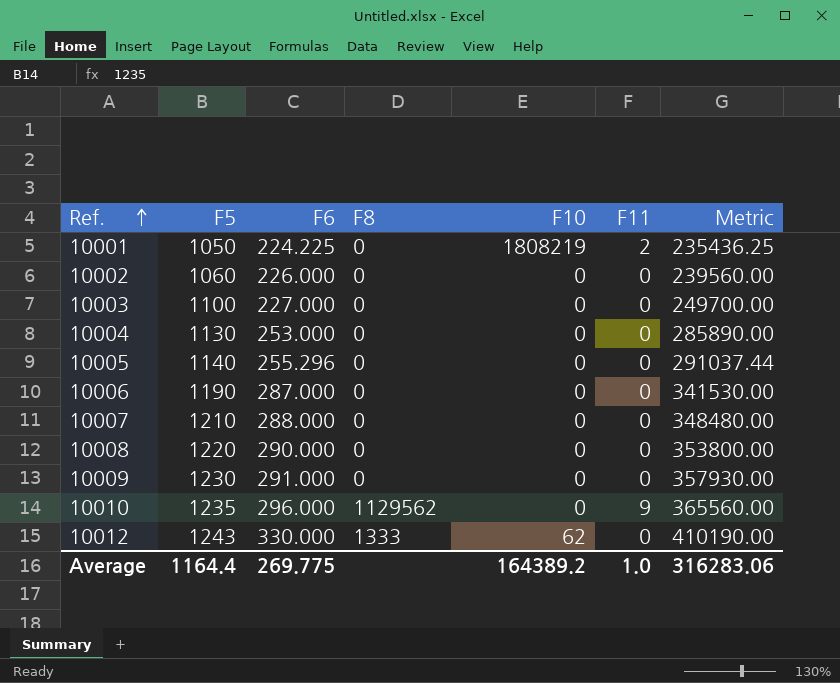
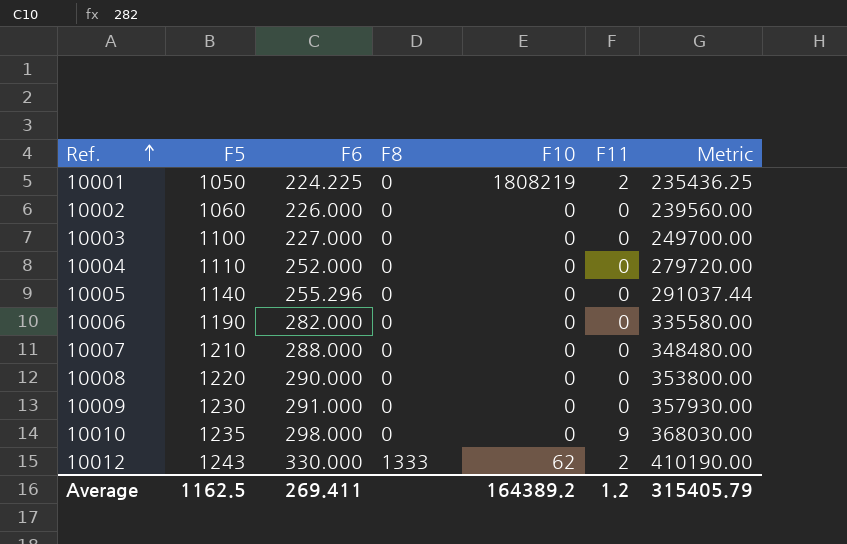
10004 | F5: 1130 -> 1110
10004 | F6: 253.000 -> 252.000
10004 | Metric: 285890.00 -> 279720.00
10006 | F6: 287.000 -> 282.000
10006 | Metric: 341530.00 -> 335580.00
10010 | F6: 296.000 -> 298.000
10010 | F8: 1129562 -> 0
10010 | Metric: 365560.00 -> 368030.00
10012 | F11: 0 -> 2
Average | F5: 1164.4 -> 1162.5
Average | F6: 269.775 -> 269.411
Average | F11: 1.0 -> 1.2
Average | Metric: 316283.06 -> 315405.79

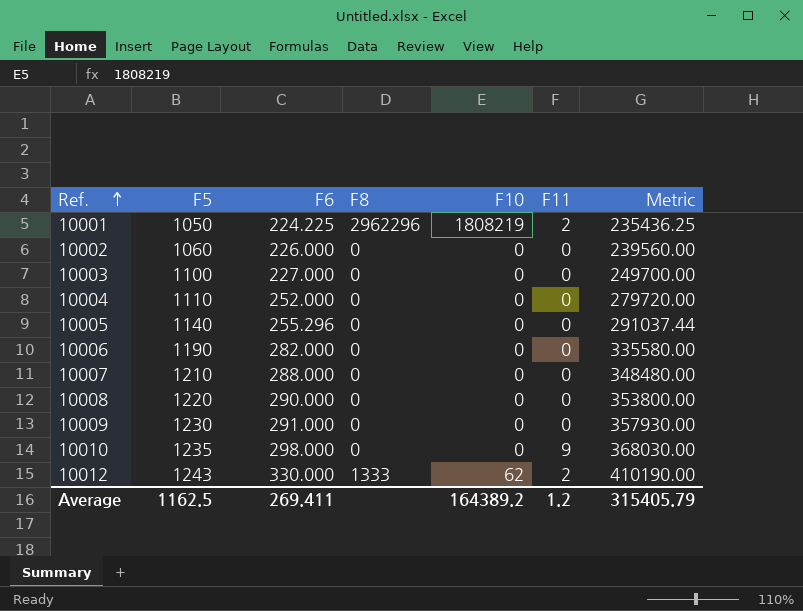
10001 | F8: 0 -> 2962296

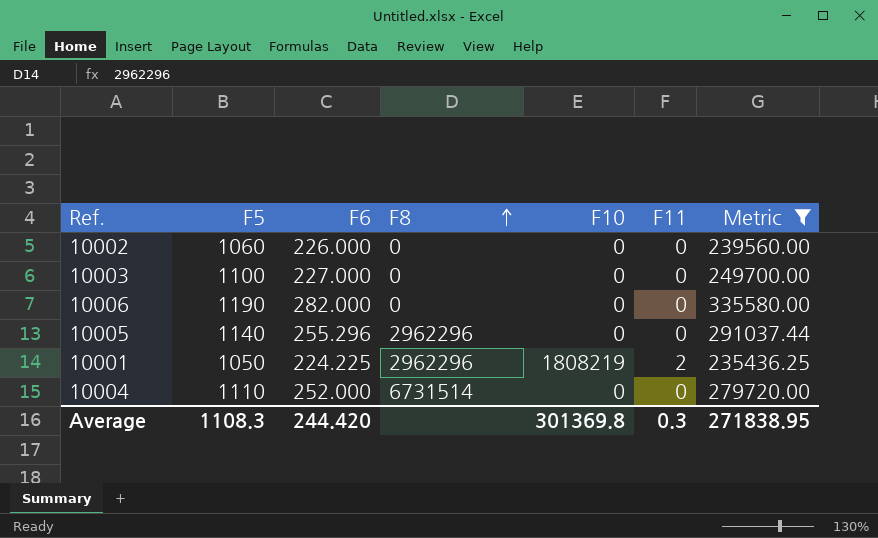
filter: none -> Metric <= 335580.00
row order: Ref. ascending -> F8 ascending
10005 | F8: 0 -> 2962296
10004 | F8: 0 -> 6731514
Average | F5: 1162.5 -> 1108.3
Average | F6: 269.411 -> 244.420
Average | F10: 164389.2 -> 301369.8
Average | F11: 1.2 -> 0.3
Average | Metric: 315405.79 -> 271838.95

